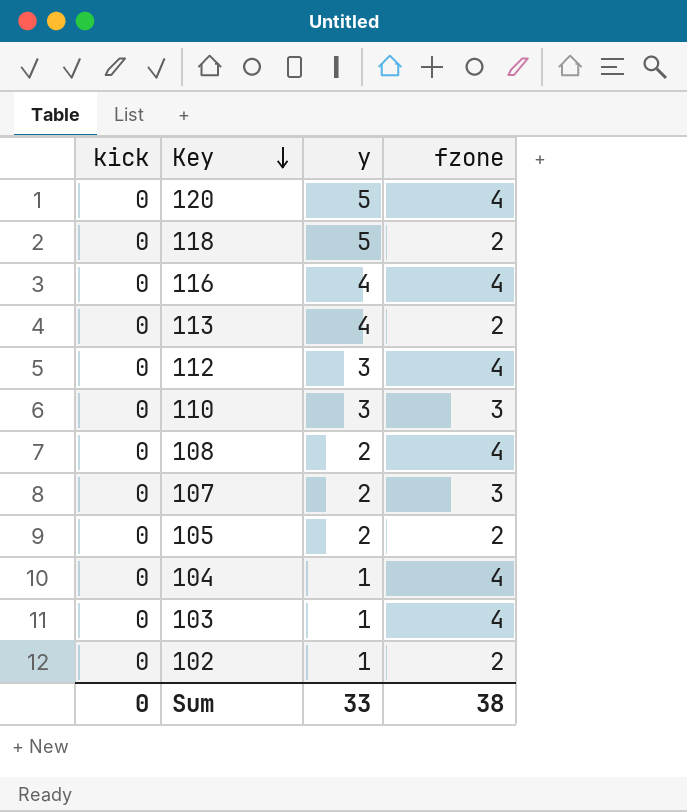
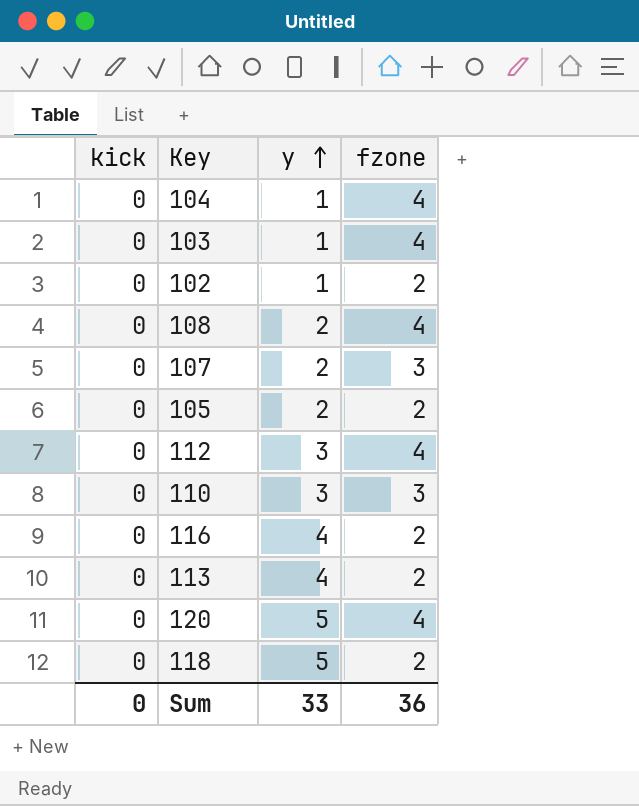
row order: Key descending -> y ascending
116 | fzone: 4 -> 2
Sum | fzone: 38 -> 36

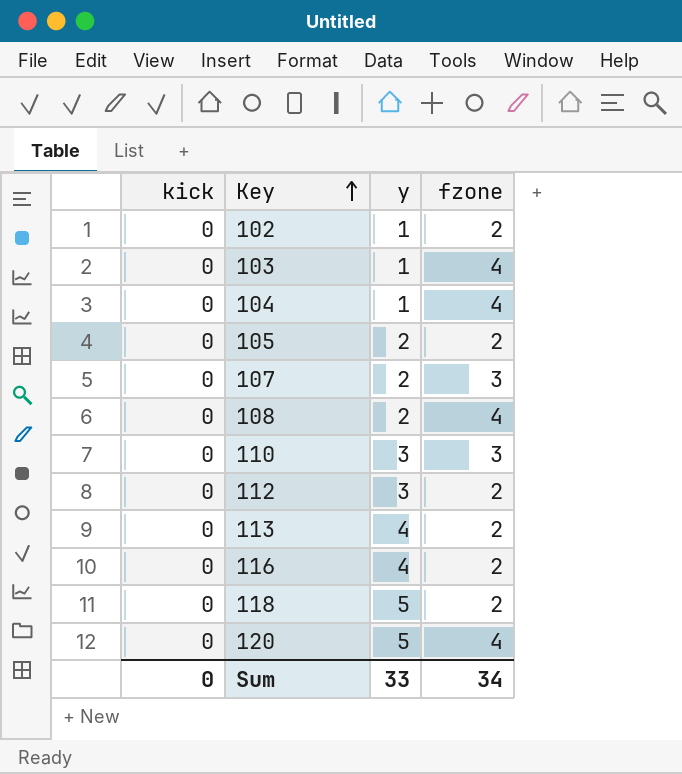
row order: y ascending -> Key ascending
112 | fzone: 4 -> 2
Sum | fzone: 36 -> 34

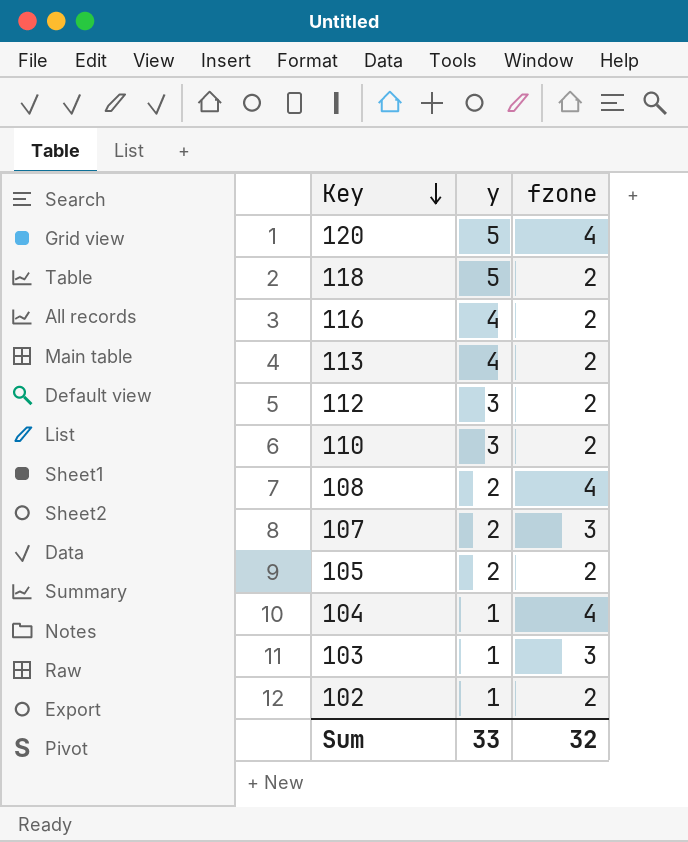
row order: Key ascending -> Key descending
column kick | position: 1 -> none
110 | fzone: 3 -> 2
103 | fzone: 4 -> 3
Sum | fzone: 34 -> 32

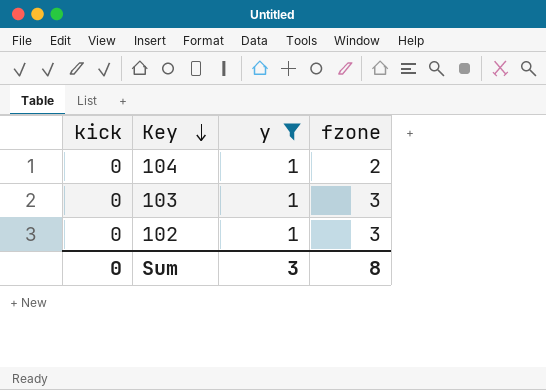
filter: none -> y = 1
column kick | position: none -> 1
104 | fzone: 4 -> 2
102 | fzone: 2 -> 3
Sum | y: 33 -> 3
Sum | fzone: 32 -> 8

